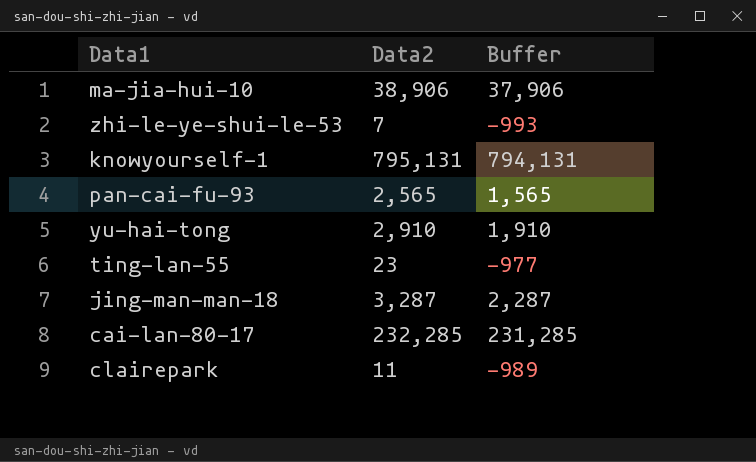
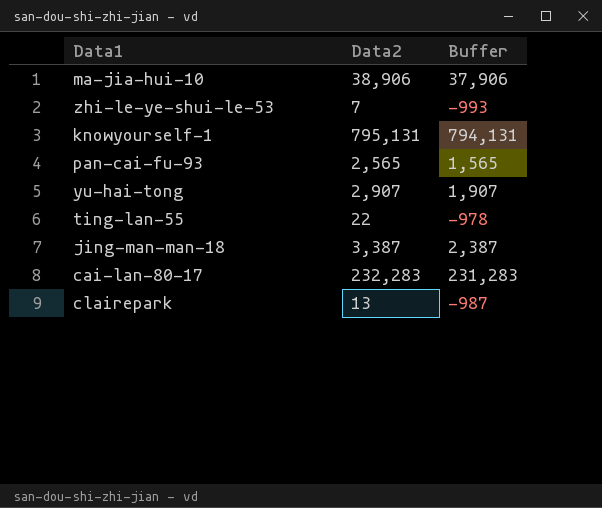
yu-hai-tong | Data2: 2,910 -> 2,907
yu-hai-tong | Buffer: 1,910 -> 1,907
ting-lan-55 | Data2: 23 -> 22
ting-lan-55 | Buffer: -977 -> -978
jing-man-man-18 | Data2: 3,287 -> 3,387
jing-man-man-18 | Buffer: 2,287 -> 2,387
cai-lan-80-17 | Data2: 232,285 -> 232,283
cai-lan-80-17 | Buffer: 231,285 -> 231,283
clairepark | Data2: 11 -> 13
clairepark | Buffer: -989 -> -987

